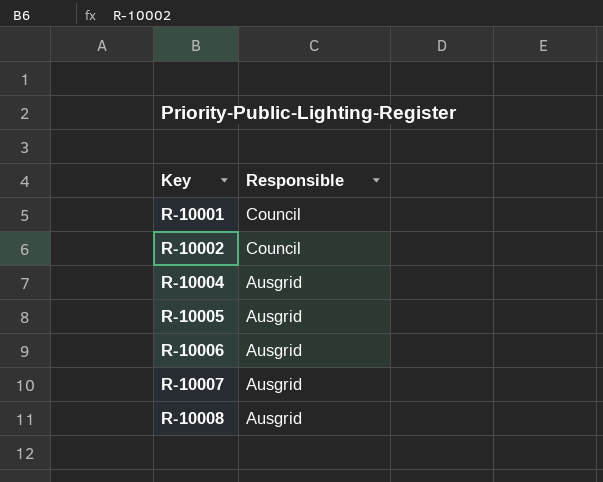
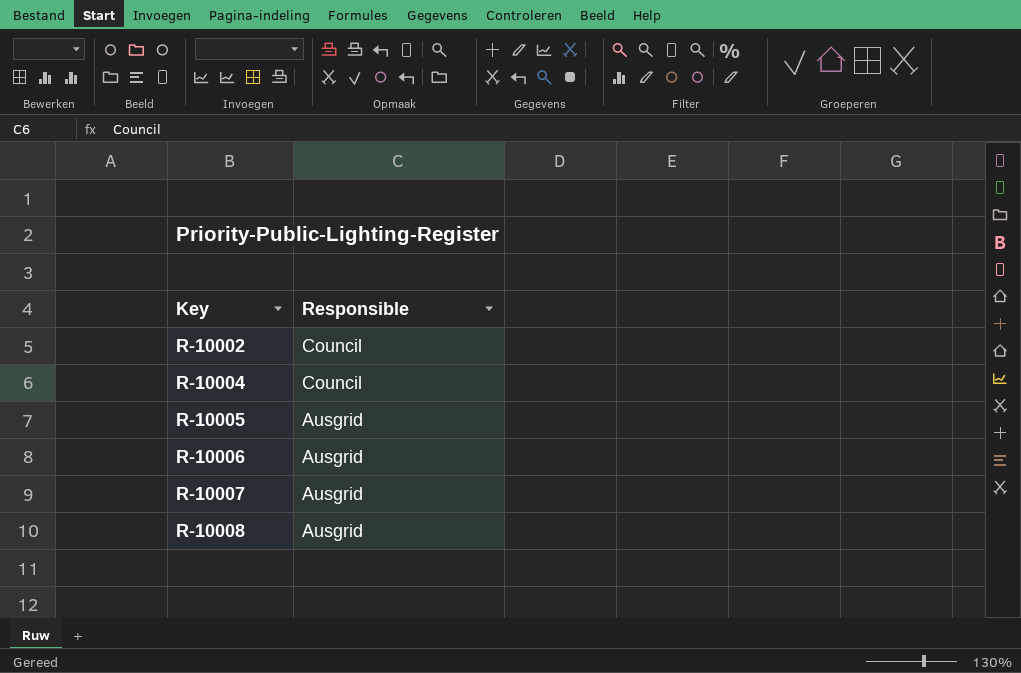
row R-10001: Council -> none
R-10004 | Responsible: Ausgrid -> Council

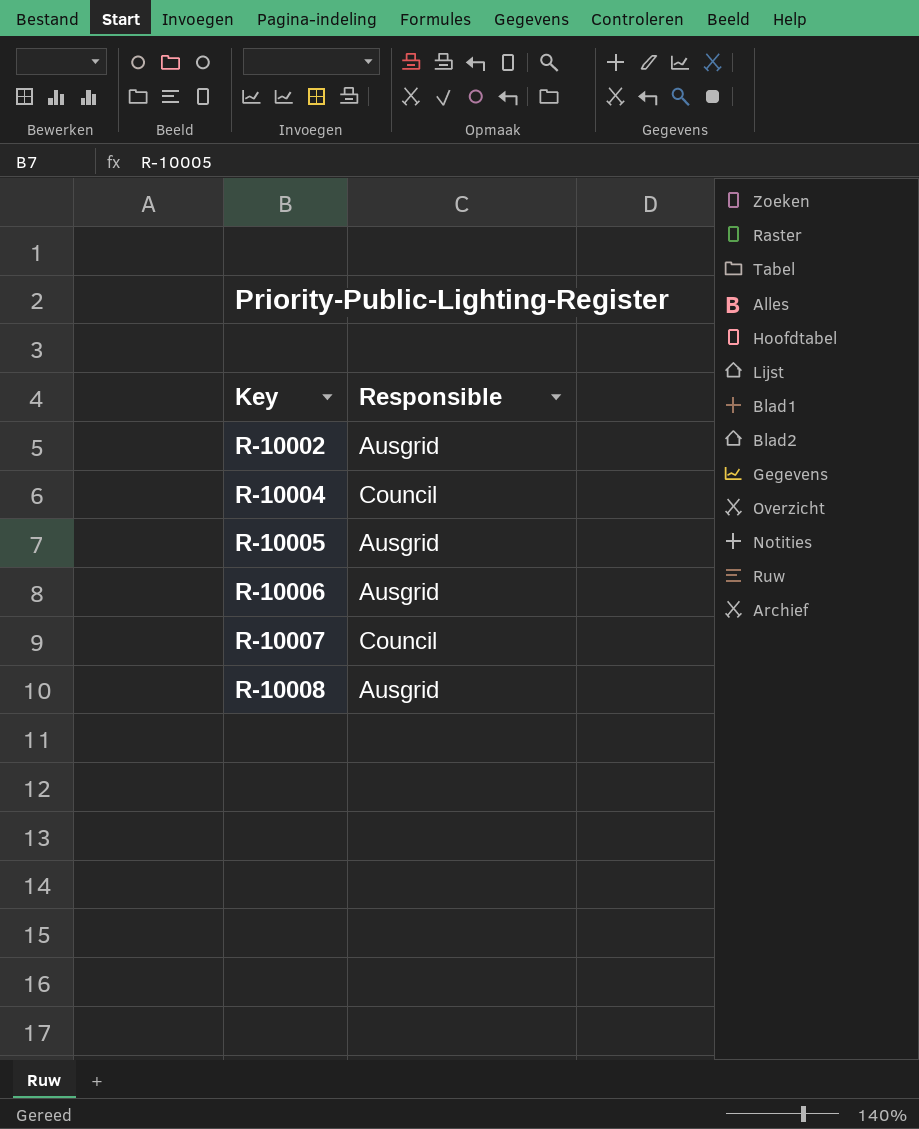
R-10002 | Responsible: Council -> Ausgrid
R-10007 | Responsible: Ausgrid -> Council

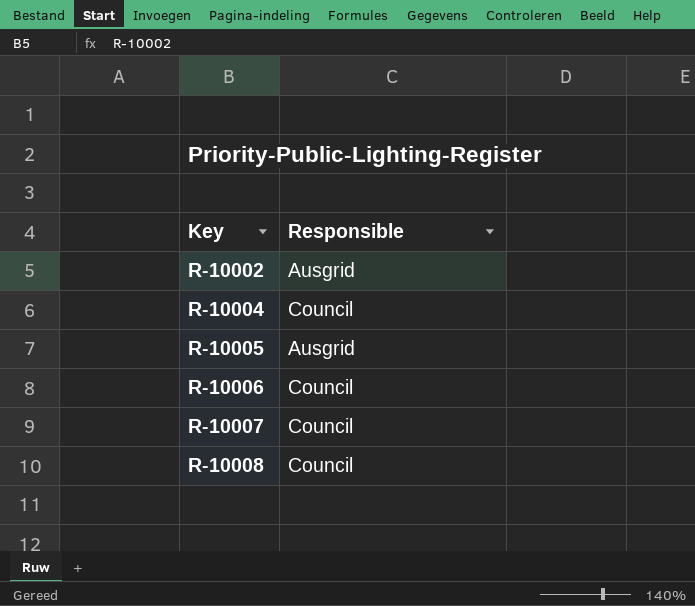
R-10006 | Responsible: Ausgrid -> Council
R-10008 | Responsible: Ausgrid -> Council

